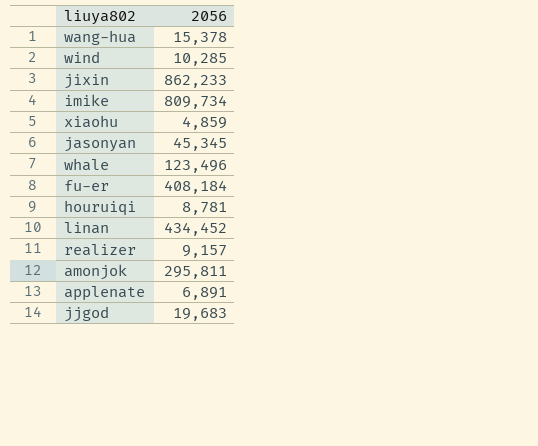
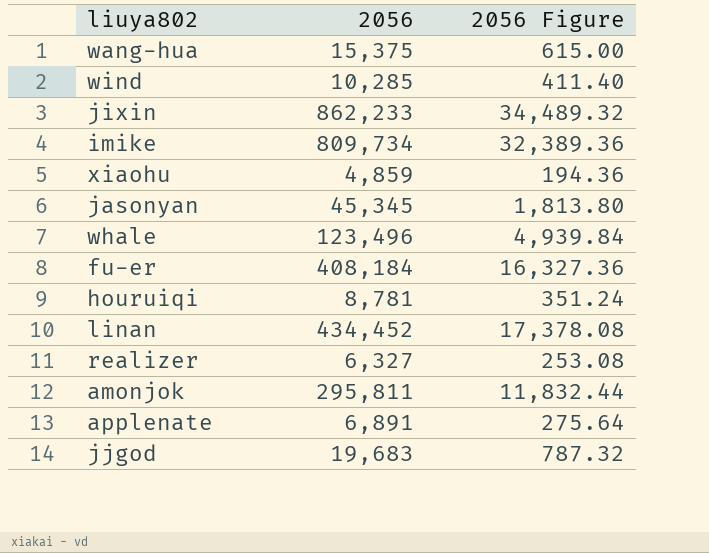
column 2056 Figure | formula: none -> [2056] * 0.04
wang-hua | 2056: 15,378 -> 15,375
realizer | 2056: 9,157 -> 6,327

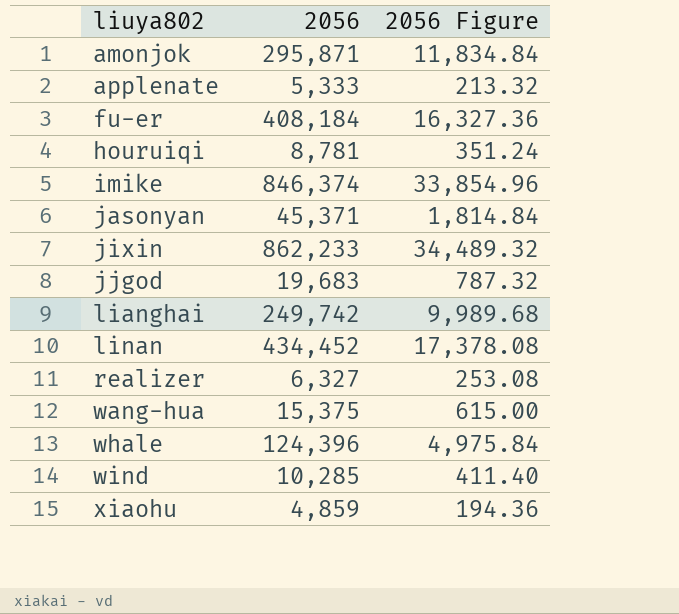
row order: none -> liuya802 ascending
amonjok | 2056: 295,811 -> 295,871
amonjok | 2056 Figure: 11,832.44 -> 11,834.84
applenate | 2056: 6,891 -> 5,333
applenate | 2056 Figure: 275.64 -> 213.32
imike | 2056: 809,734 -> 846,374
imike | 2056 Figure: 32,389.36 -> 33,854.96
jasonyan | 2056: 45,345 -> 45,371
jasonyan | 2056 Figure: 1,813.80 -> 1,814.84
row lianghai: none -> 249,742 | 9,989.68
whale | 2056: 123,496 -> 124,396
whale | 2056 Figure: 4,939.84 -> 4,975.84

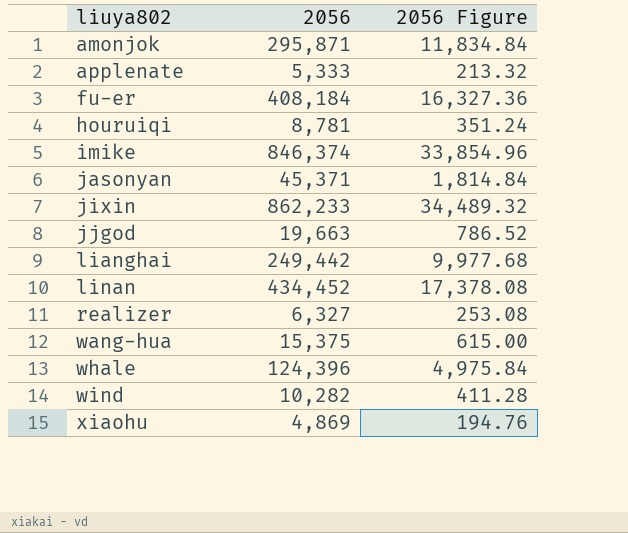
jjgod | 2056: 19,683 -> 19,663
jjgod | 2056 Figure: 787.32 -> 786.52
lianghai | 2056: 249,742 -> 249,442
lianghai | 2056 Figure: 9,989.68 -> 9,977.68
wind | 2056: 10,285 -> 10,282
wind | 2056 Figure: 411.40 -> 411.28
xiaohu | 2056: 4,859 -> 4,869
xiaohu | 2056 Figure: 194.36 -> 194.76

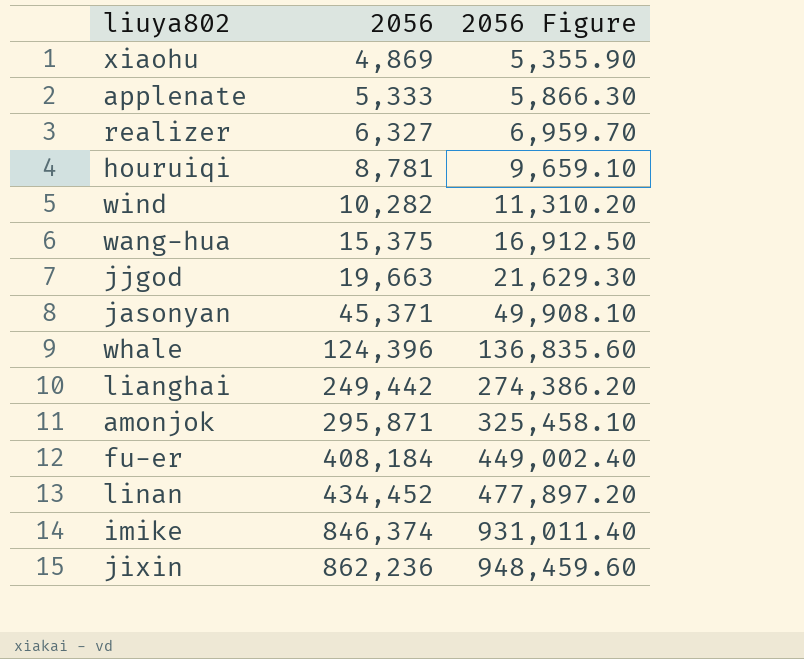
row order: liuya802 ascending -> 2056 ascending
column 2056 Figure | formula: [2056] * 0.04 -> [2056] * 1.1
jixin | 2056: 862,233 -> 862,236

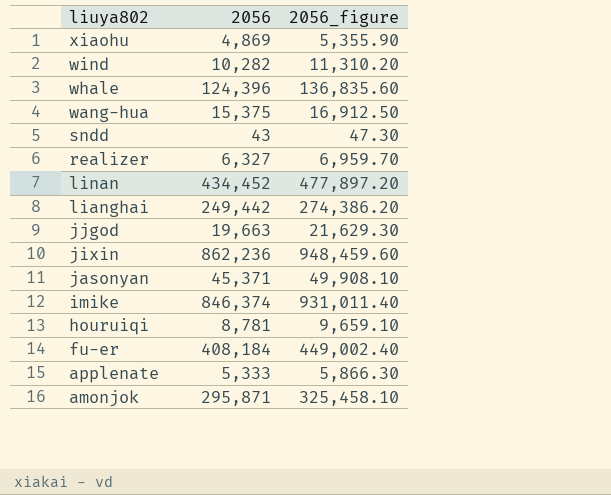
row order: 2056 ascending -> liuya802 descending
column name: 2056 Figure -> 2056_figure
row sndd: none -> 43 | 47.30

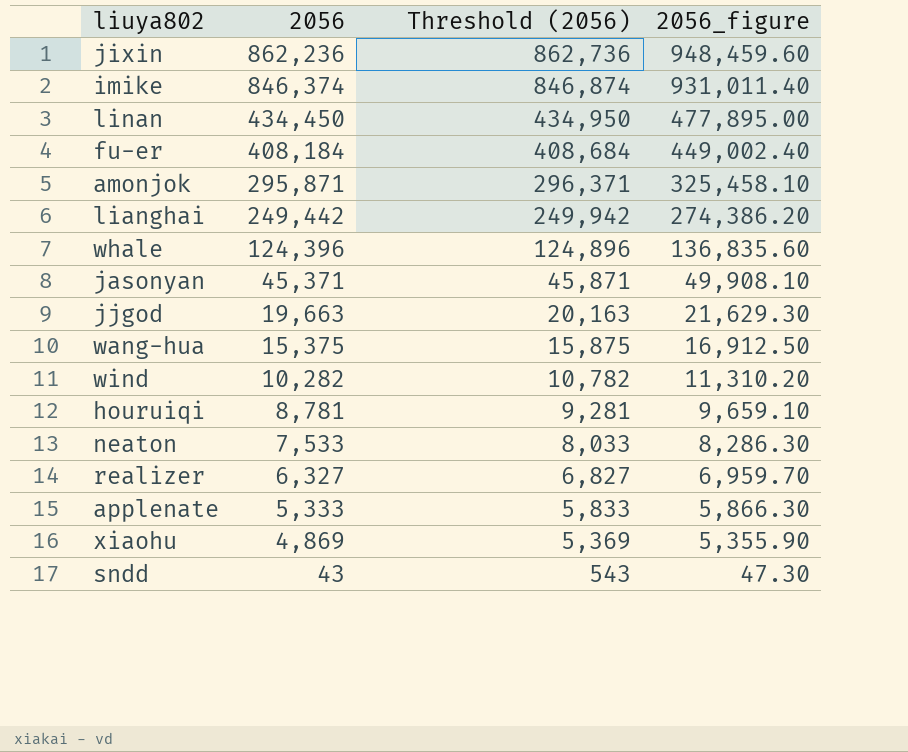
row order: liuya802 descending -> 2056 descending
column Threshold (2056) | formula: none -> [2056] + 500
linan | 2056: 434,452 -> 434,450
linan | 2056_figure: 477,897.20 -> 477,895.00
row neaton: none -> 7,533 | 8,033 | 8,286.30

